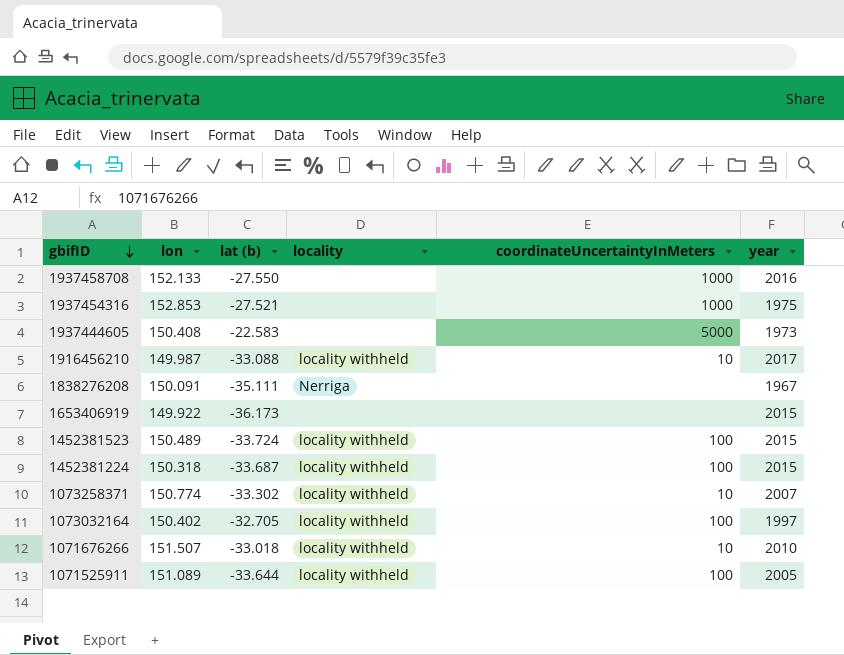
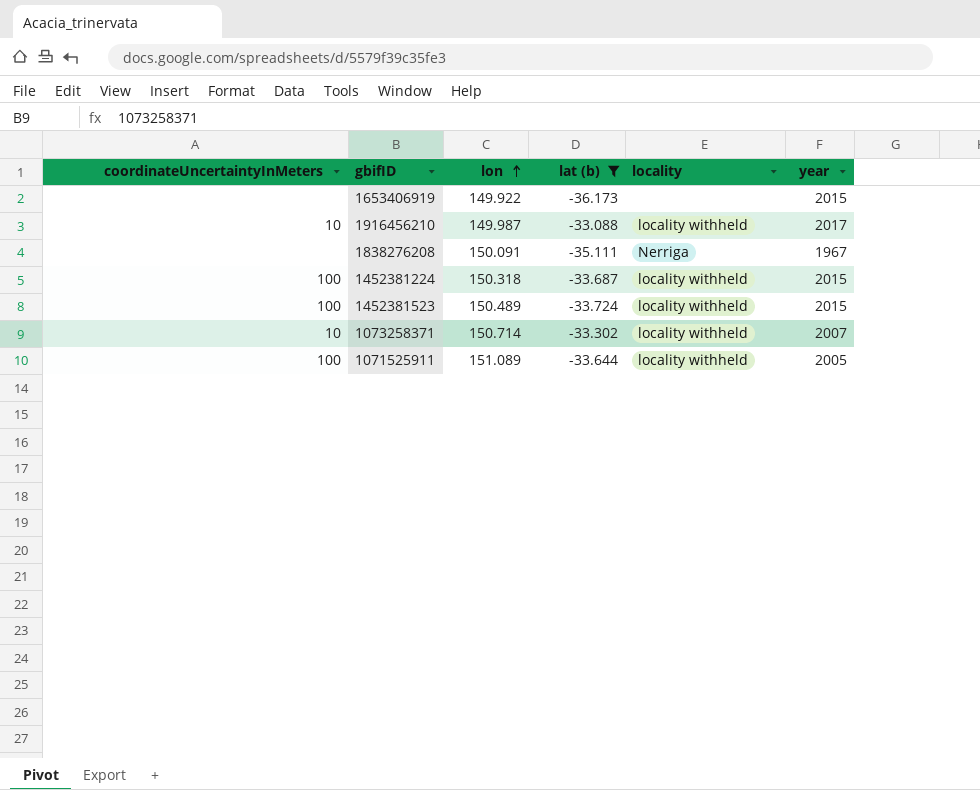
filter: none -> lat (b) <= -33.088
row order: gbifID descending -> lon ascending
column coordinateUncertaintyInMeters | position: 5 -> 1
1073258371 | lon: 150.774 -> 150.714

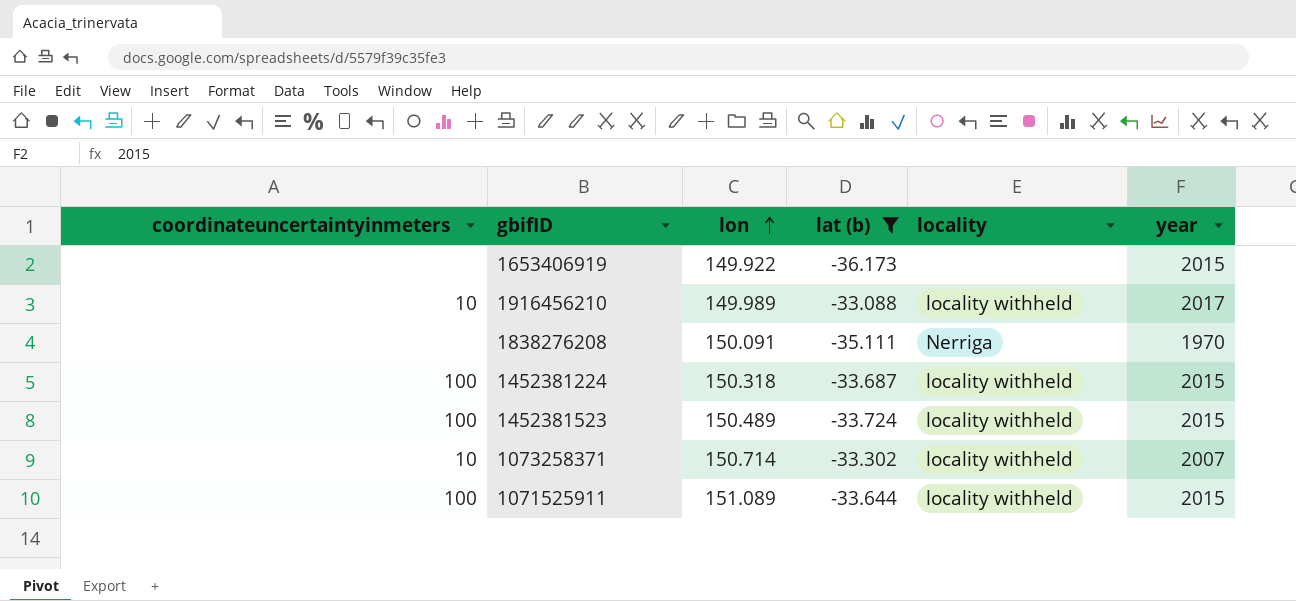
column name: coordinateUncertaintyInMeters -> coordinateuncertaintyinmeters
1916456210 | lon: 149.987 -> 149.989
1838276208 | year: 1967 -> 1970
1071525911 | year: 2005 -> 2015

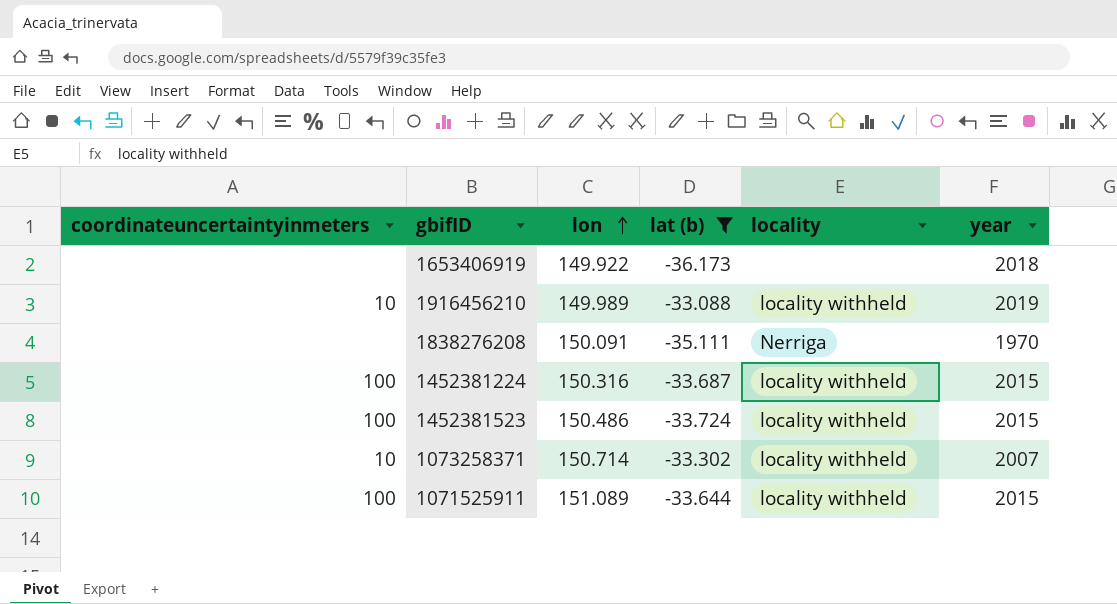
1653406919 | year: 2015 -> 2018
1916456210 | year: 2017 -> 2019
1452381224 | lon: 150.318 -> 150.316
1452381523 | lon: 150.489 -> 150.486

